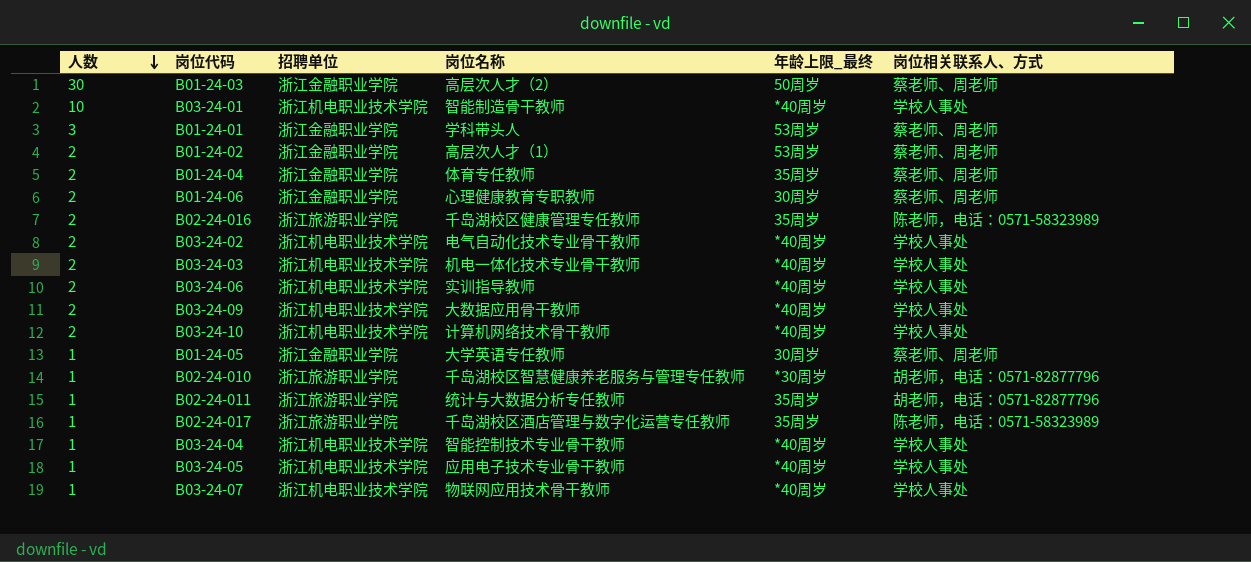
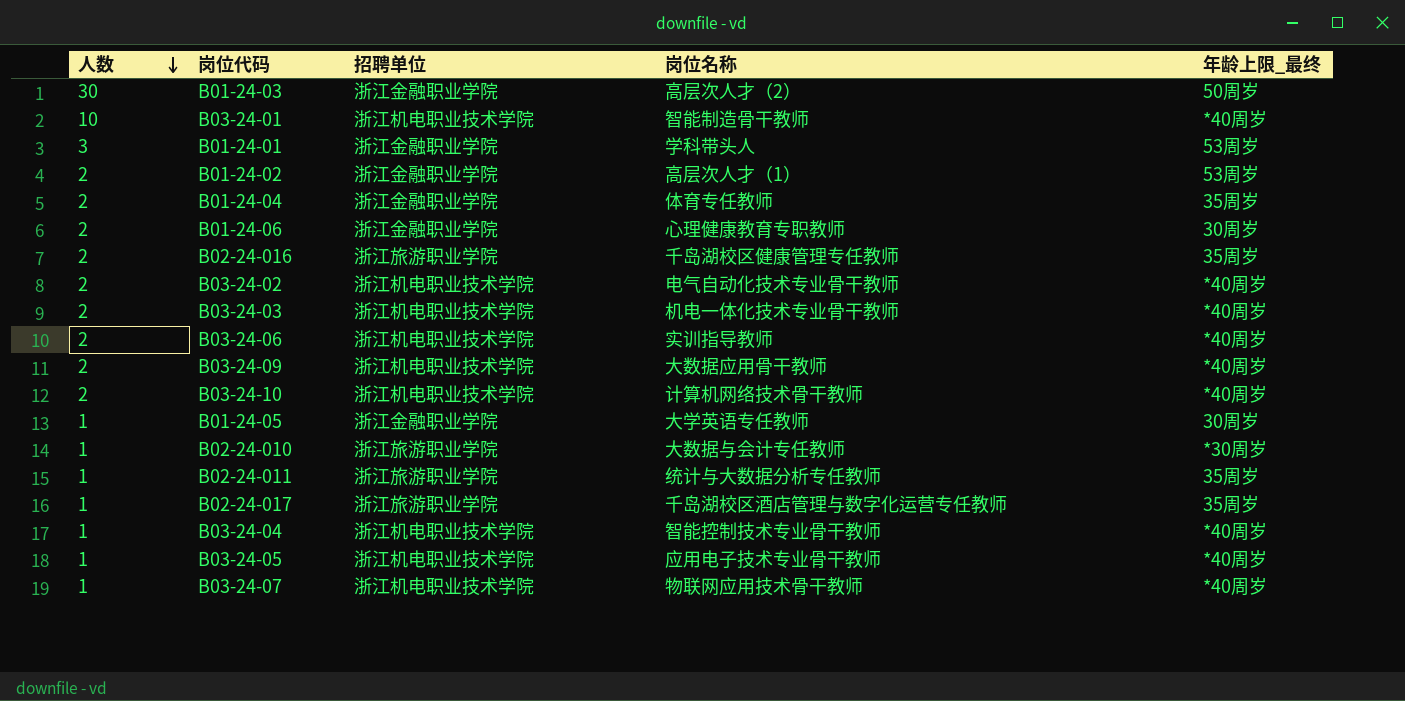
column 岗位相关联系人、方式 | position: 6 -> none
B02-24-010 | 岗位名称: 千岛湖校区智慧健康养老服务与管理专任教师 -> 大数据与会计专任教师

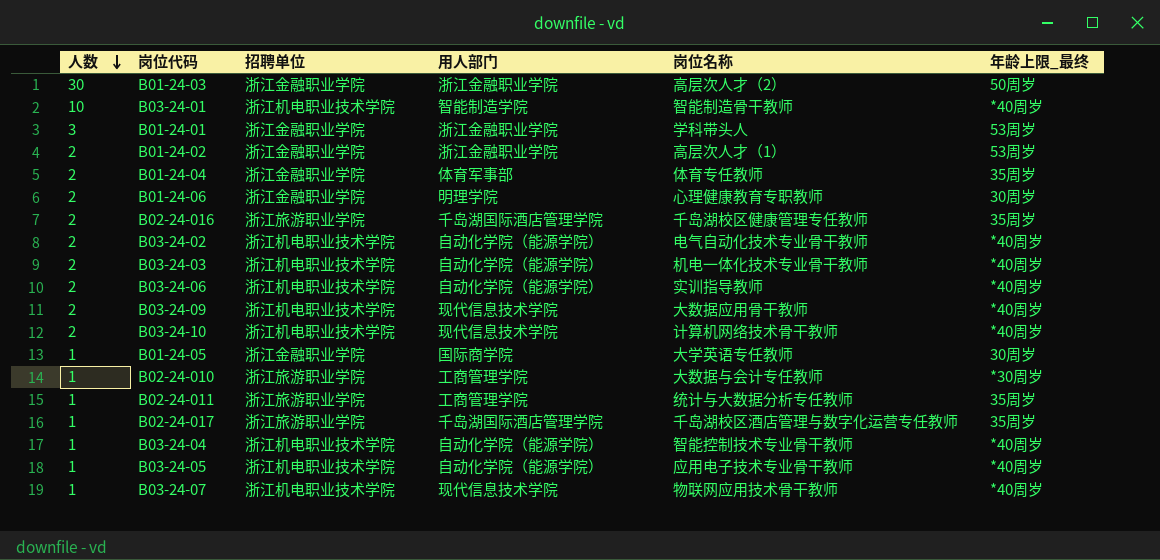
column 用人部门 | position: none -> 4

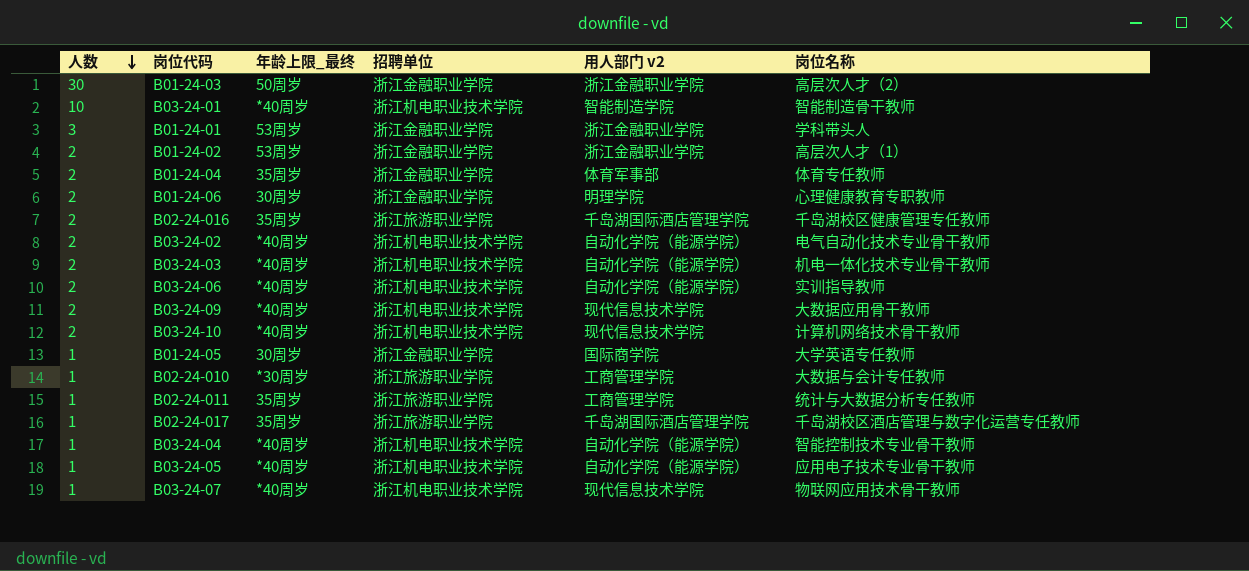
column 年龄上限_最终 | position: 6 -> 3
column name: 用人部门 -> 用人部门 v2

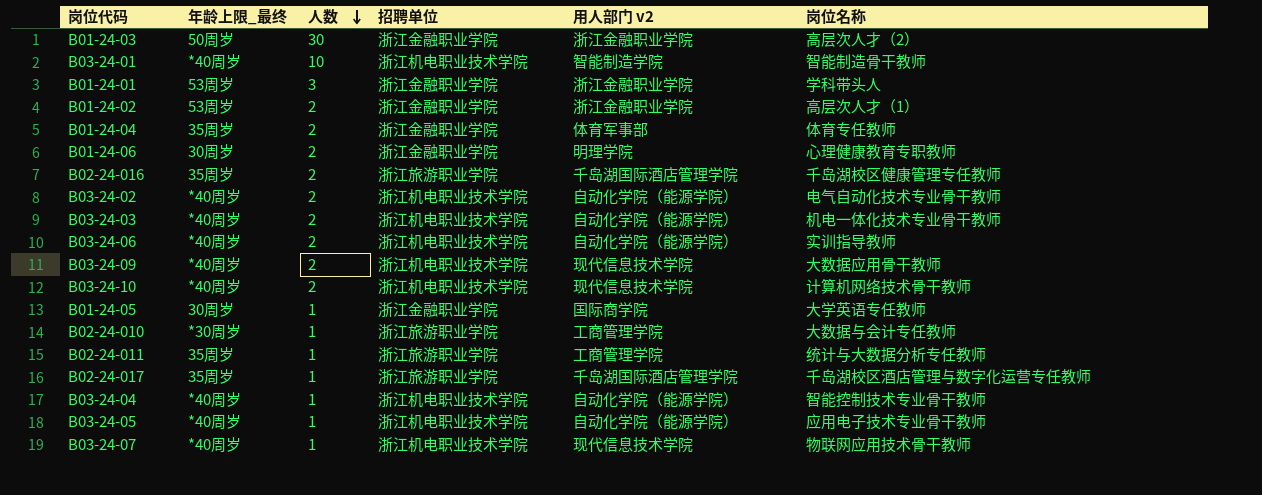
column 人数 | position: 1 -> 3

